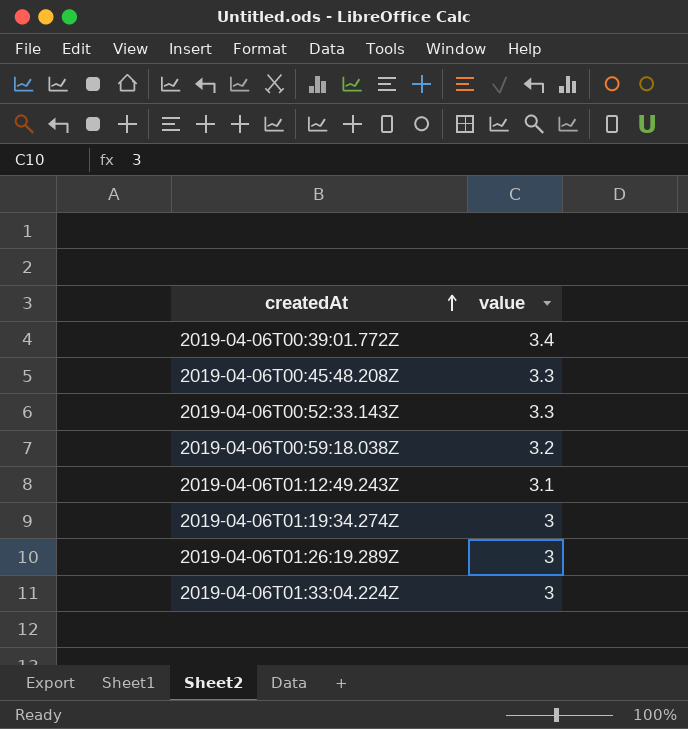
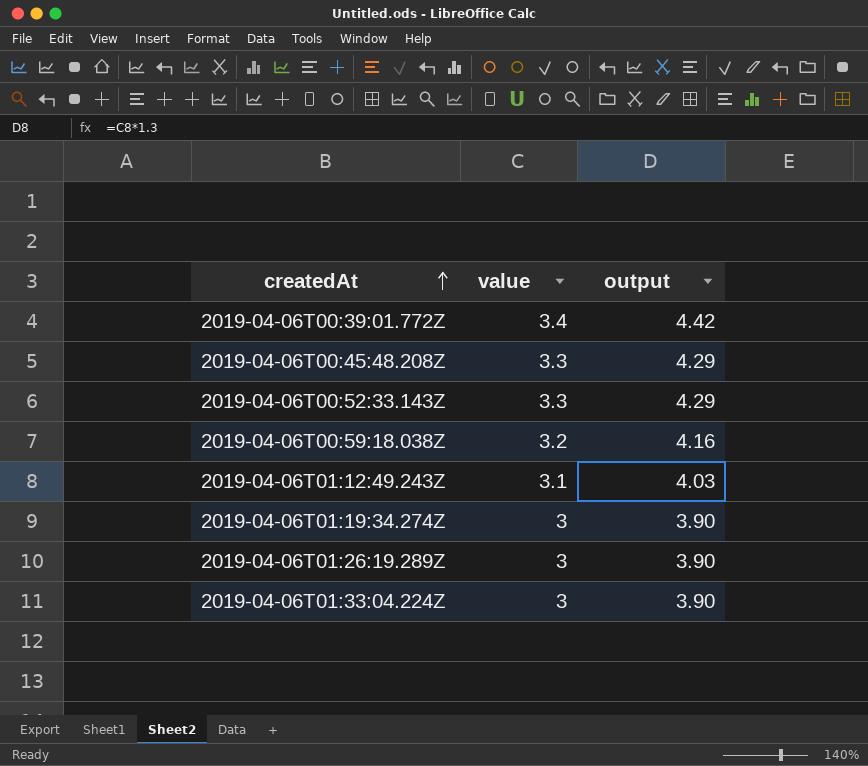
column output | formula: none -> [value] * 1.3

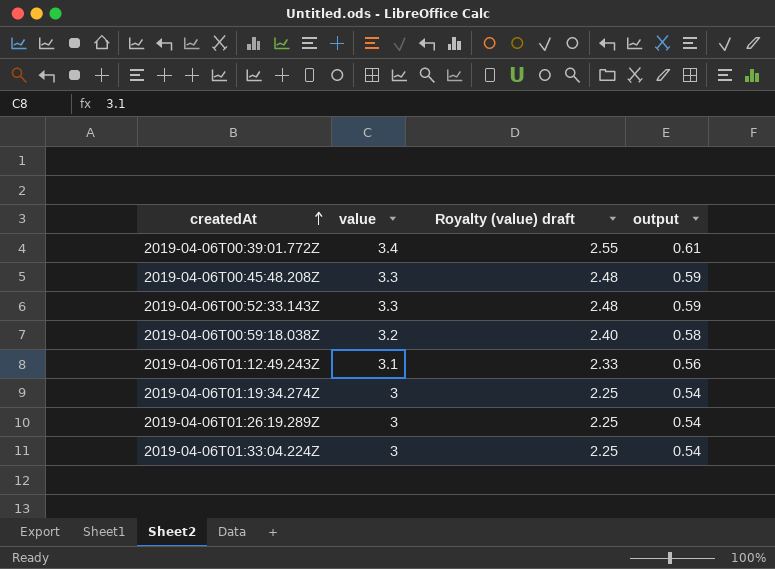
column Royalty (value) draft | formula: none -> [value] * 0.75
column output | formula: [value] * 1.3 -> [value] * 0.18

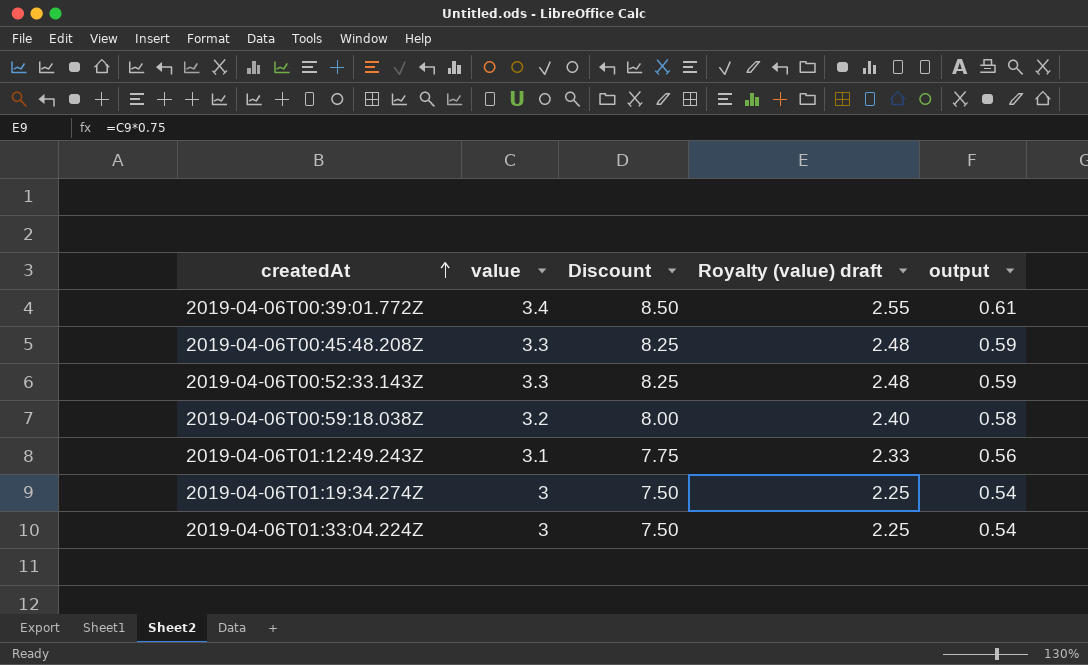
column Discount | formula: none -> [value] * 2.5
row 2019-04-06T01:26:19.289Z: 3 | 2.25 | 0.54 -> none

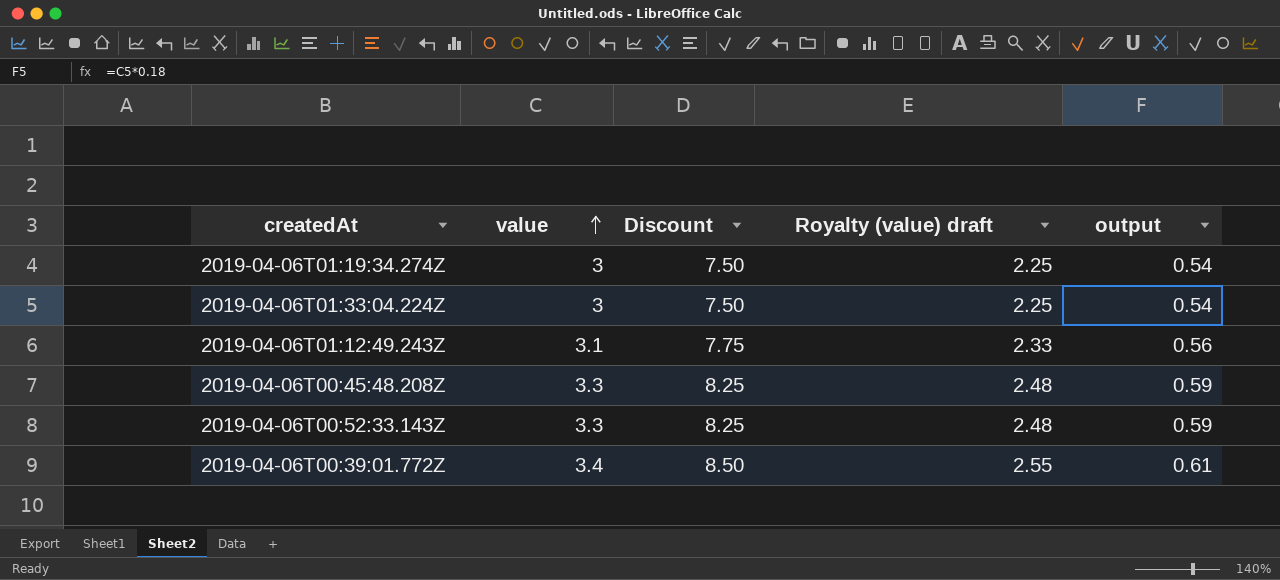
row order: createdAt ascending -> value ascending
row 2019-04-06T00:59:18.038Z: 3.2 | 8.00 | 2.40 | 0.58 -> none

